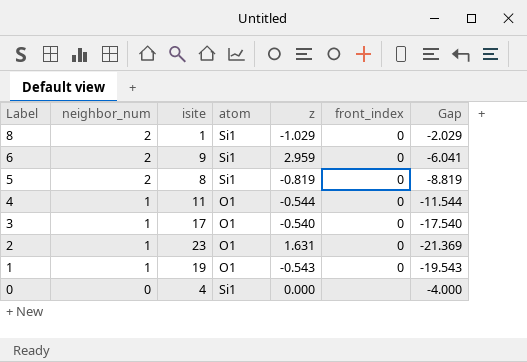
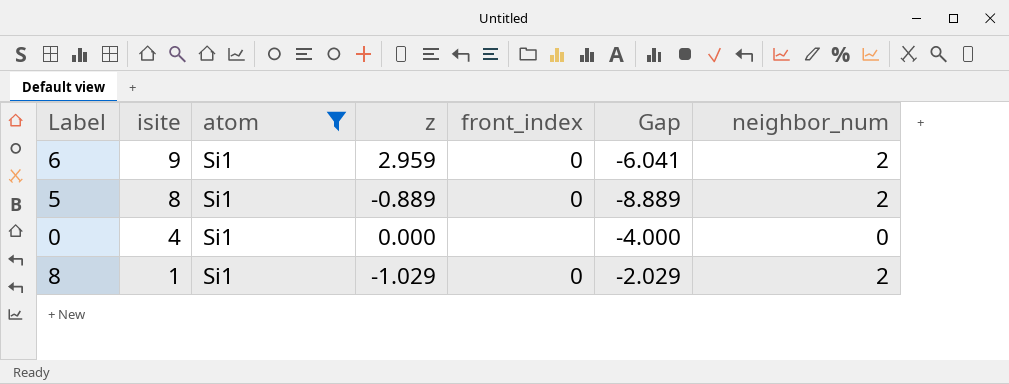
filter: none -> atom = Si1
row order: Label descending -> isite descending
column neighbor_num | position: 2 -> 7
5 | z: -0.819 -> -0.889
5 | Gap: -8.819 -> -8.889

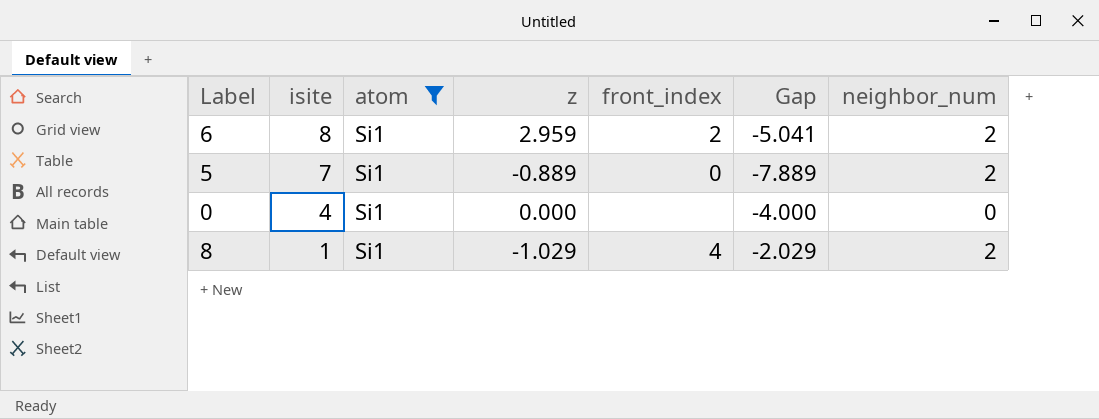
6 | isite: 9 -> 8
6 | front_index: 0 -> 2
6 | Gap: -6.041 -> -5.041
5 | isite: 8 -> 7
5 | Gap: -8.889 -> -7.889
8 | front_index: 0 -> 4

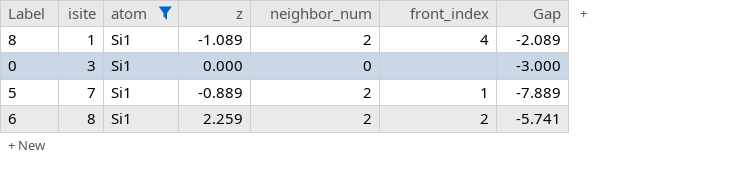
row order: isite descending -> isite ascending
column neighbor_num | position: 7 -> 5
8 | z: -1.029 -> -1.089
8 | Gap: -2.029 -> -2.089
0 | isite: 4 -> 3
0 | Gap: -4.000 -> -3.000
5 | front_index: 0 -> 1
6 | z: 2.959 -> 2.259
6 | Gap: -5.041 -> -5.741

